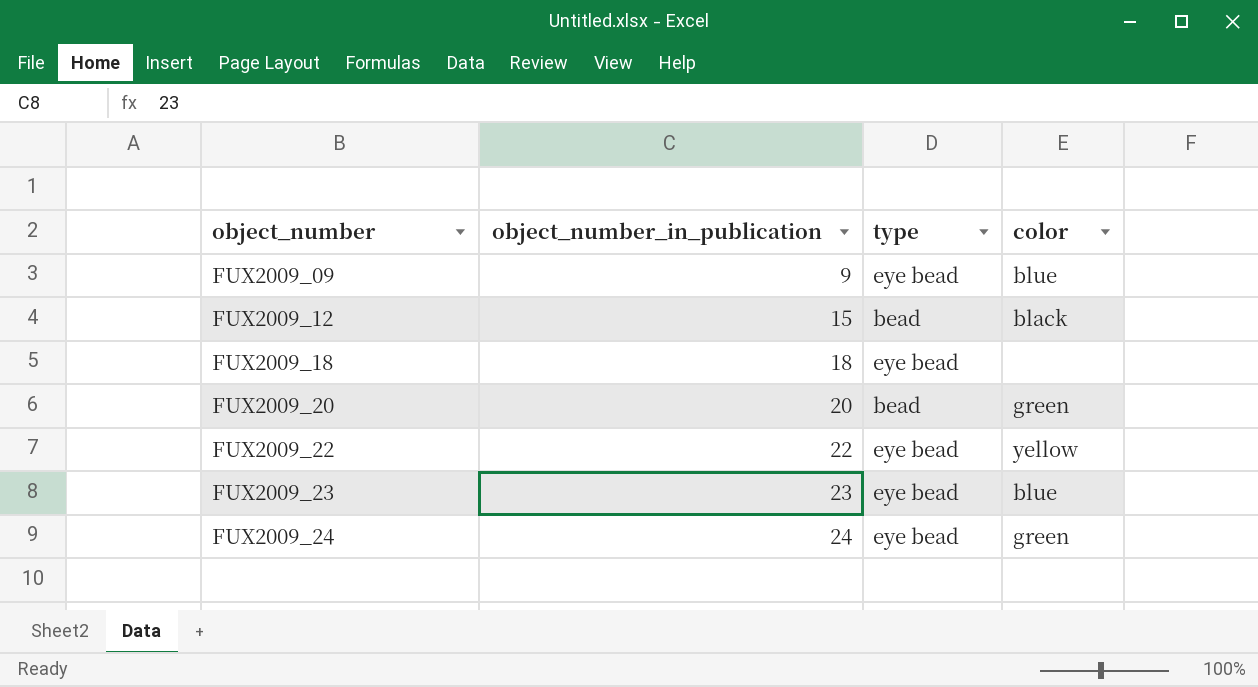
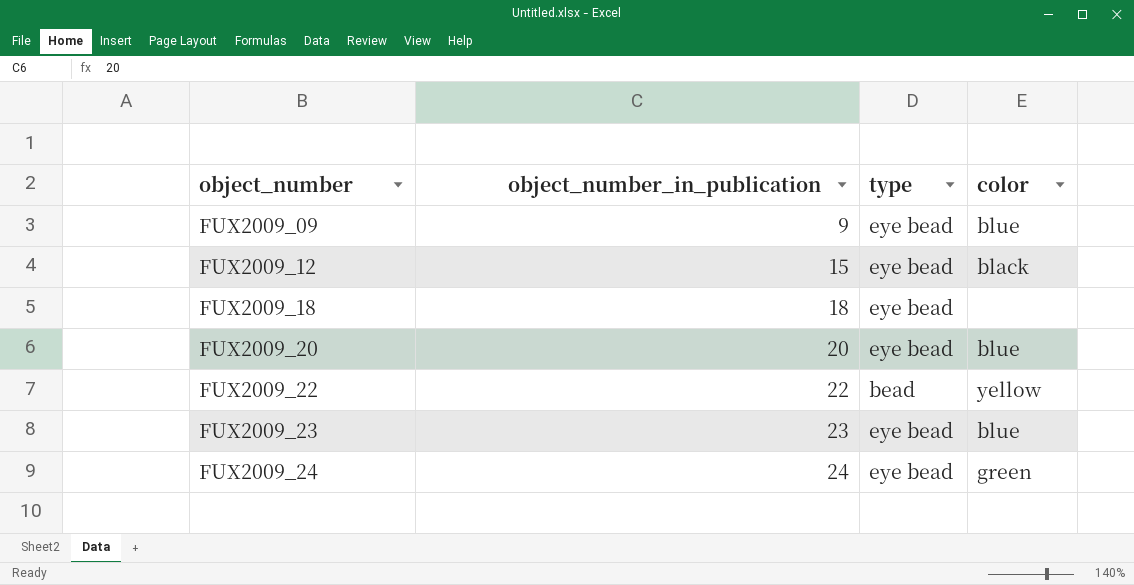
FUX2009_12 | type: bead -> eye bead
FUX2009_20 | type: bead -> eye bead
FUX2009_20 | color: green -> blue
FUX2009_22 | type: eye bead -> bead

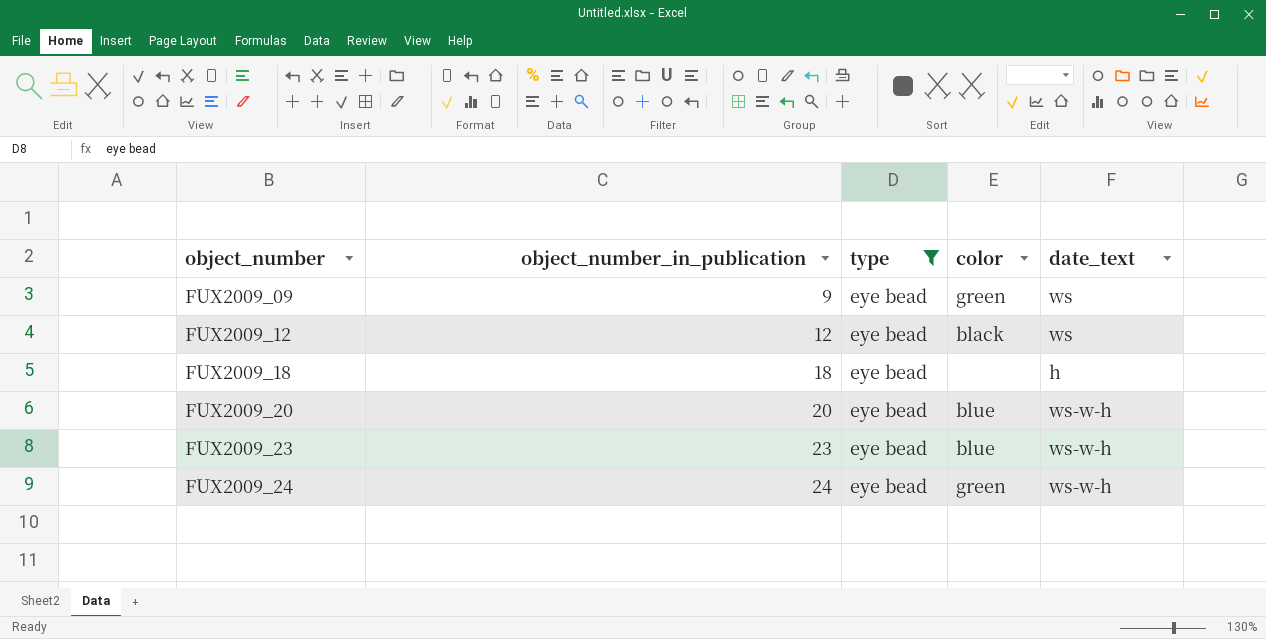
filter: none -> type = eye bead
column date_text | position: none -> 5
FUX2009_09 | color: blue -> green
FUX2009_12 | object_number_in_publication: 15 -> 12

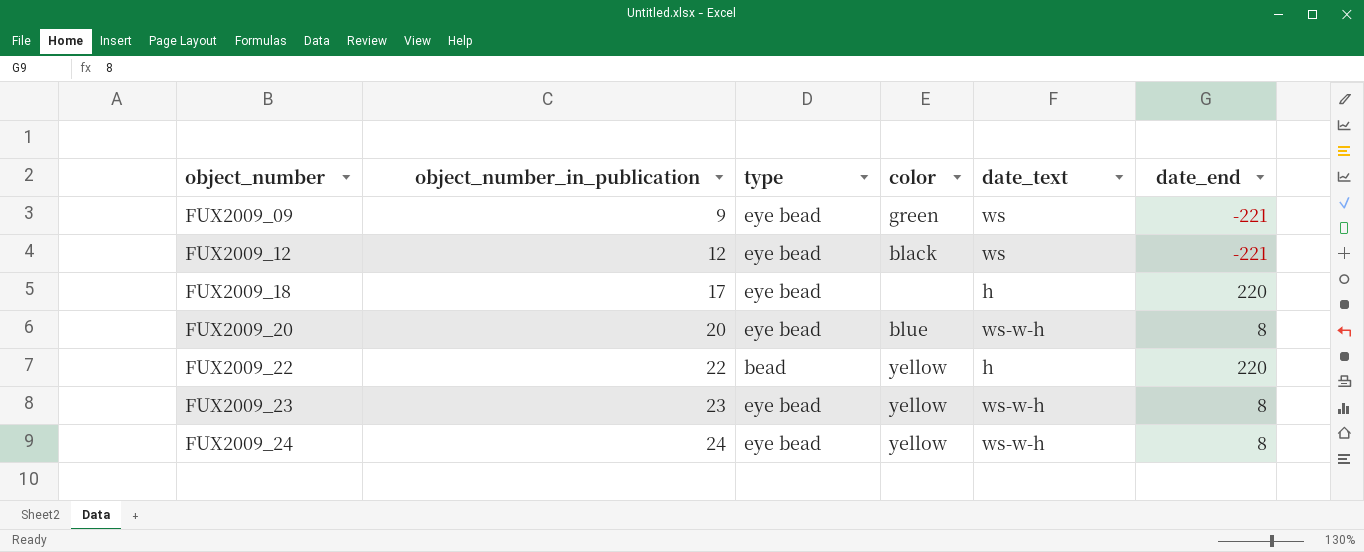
filter: type = eye bead -> none
column date_end | position: none -> 6
FUX2009_18 | object_number_in_publication: 18 -> 17
FUX2009_23 | color: blue -> yellow
FUX2009_24 | color: green -> yellow

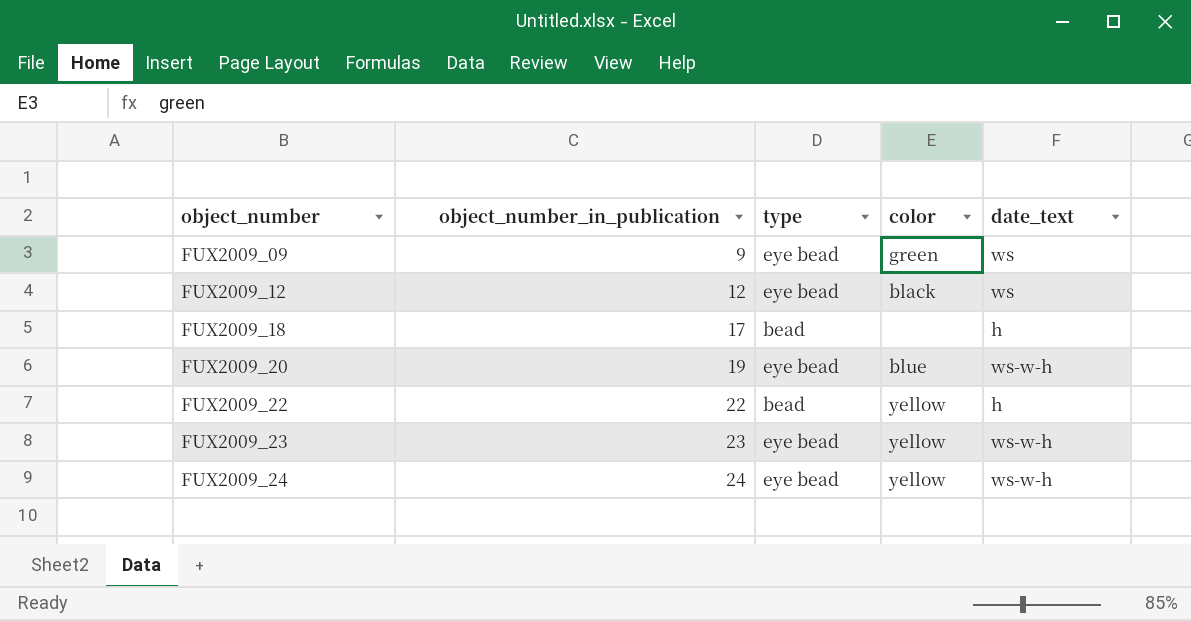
column date_end | position: 6 -> none
FUX2009_18 | type: eye bead -> bead
FUX2009_20 | object_number_in_publication: 20 -> 19

